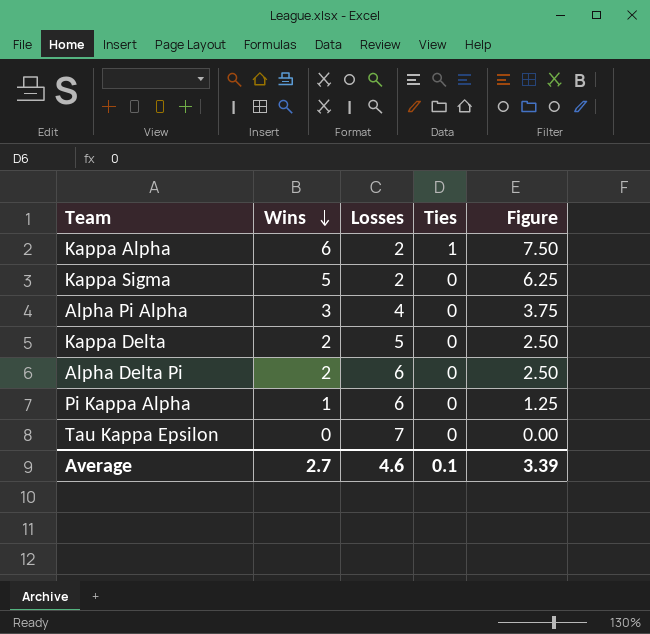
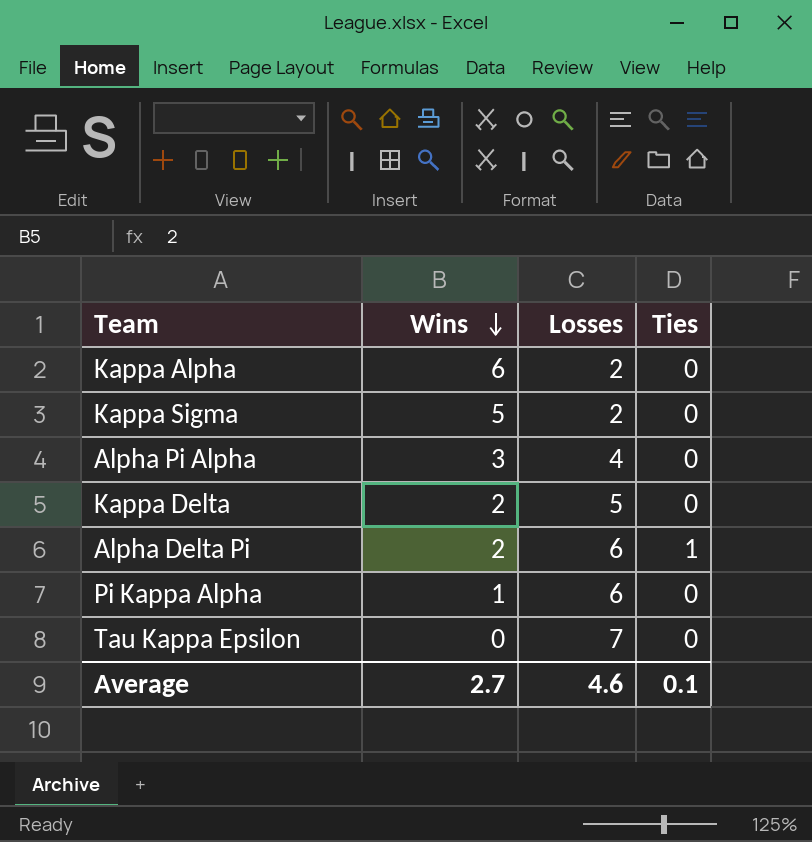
column Figure | formula: [Wins] * 1.25 -> none
Kappa Alpha | Ties: 1 -> 0
Alpha Delta Pi | Ties: 0 -> 1

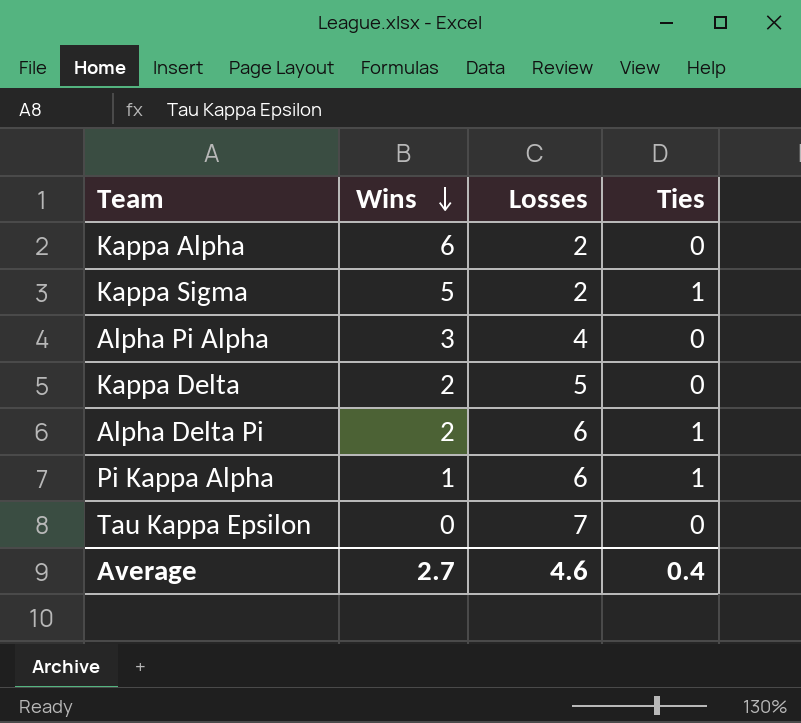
Kappa Sigma | Ties: 0 -> 1
Pi Kappa Alpha | Ties: 0 -> 1
Average | Ties: 0.1 -> 0.4

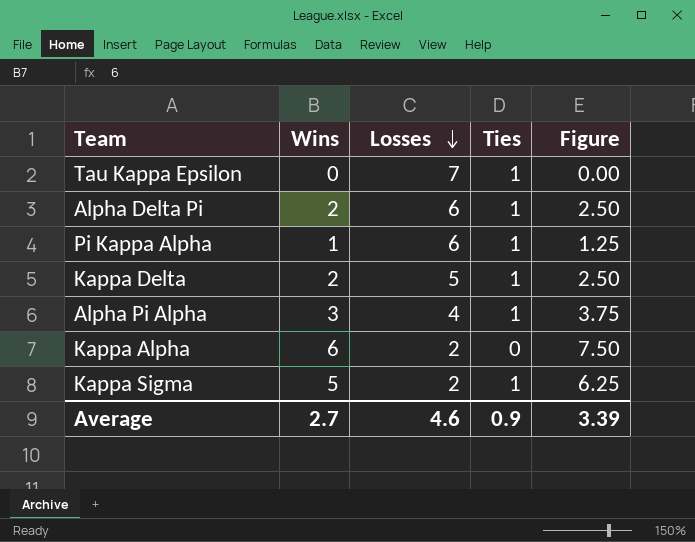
row order: Wins descending -> Losses descending
column Figure | formula: none -> [Wins] * 1.25
Tau Kappa Epsilon | Ties: 0 -> 1
Kappa Delta | Ties: 0 -> 1
Alpha Pi Alpha | Ties: 0 -> 1
Average | Ties: 0.4 -> 0.9

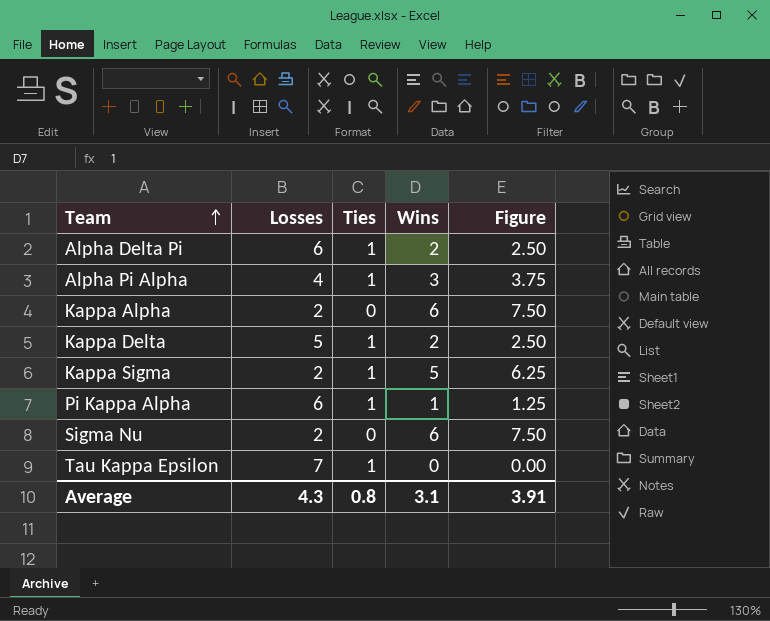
row order: Losses descending -> Team ascending
column Wins | position: 2 -> 4
row Sigma Nu: none -> 2 | 0 | 6 | 7.50
Average | Losses: 4.6 -> 4.3
Average | Ties: 0.9 -> 0.8
Average | Wins: 2.7 -> 3.1
Average | Figure: 3.39 -> 3.91

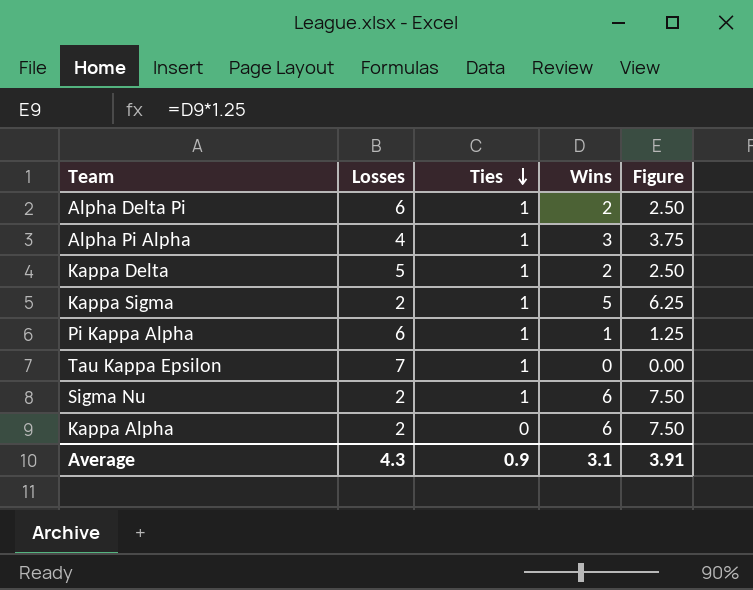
row order: Team ascending -> Ties descending
Sigma Nu | Ties: 0 -> 1
Average | Ties: 0.8 -> 0.9

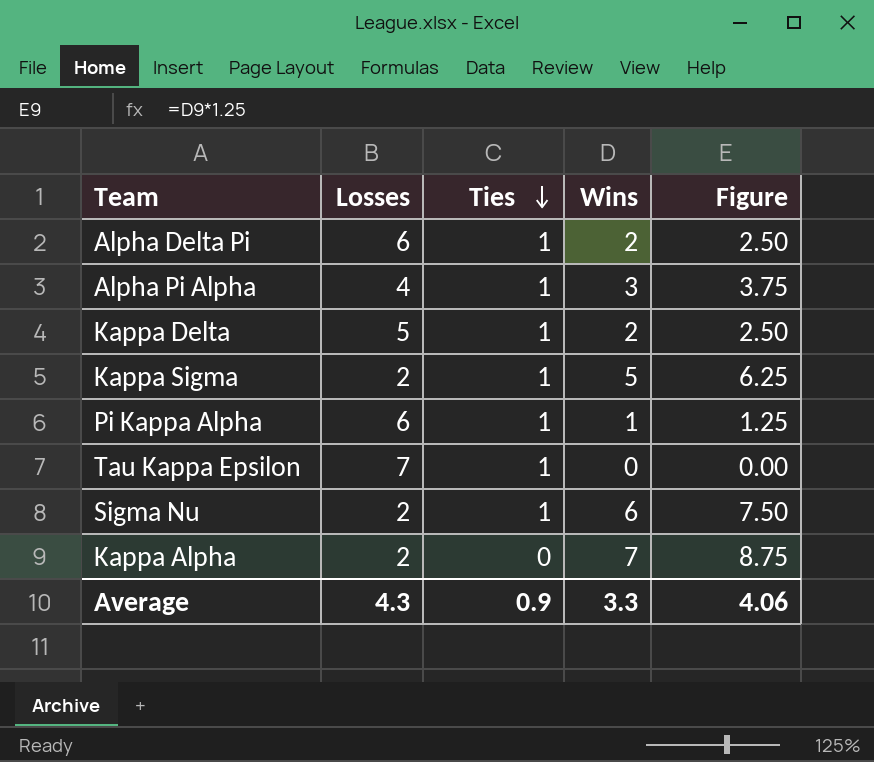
Kappa Alpha | Wins: 6 -> 7
Kappa Alpha | Figure: 7.50 -> 8.75
Average | Wins: 3.1 -> 3.3
Average | Figure: 3.91 -> 4.06

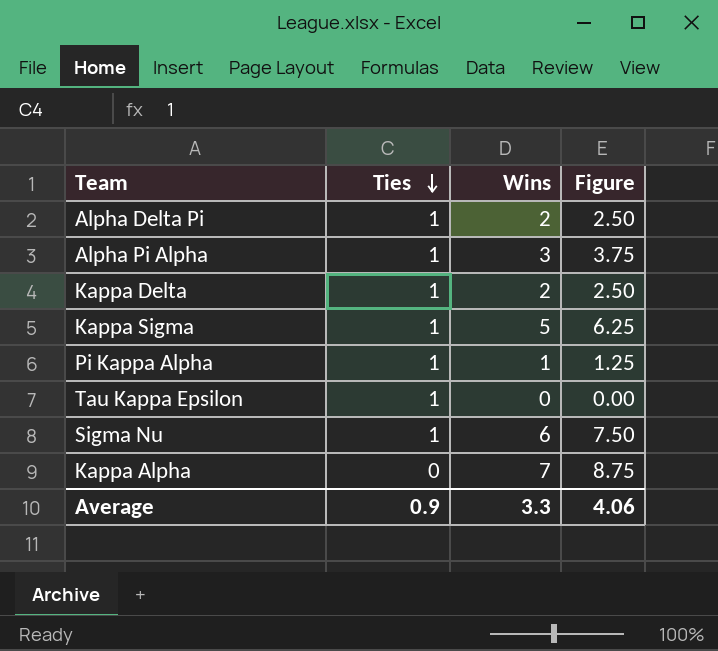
column Losses | position: 2 -> none

